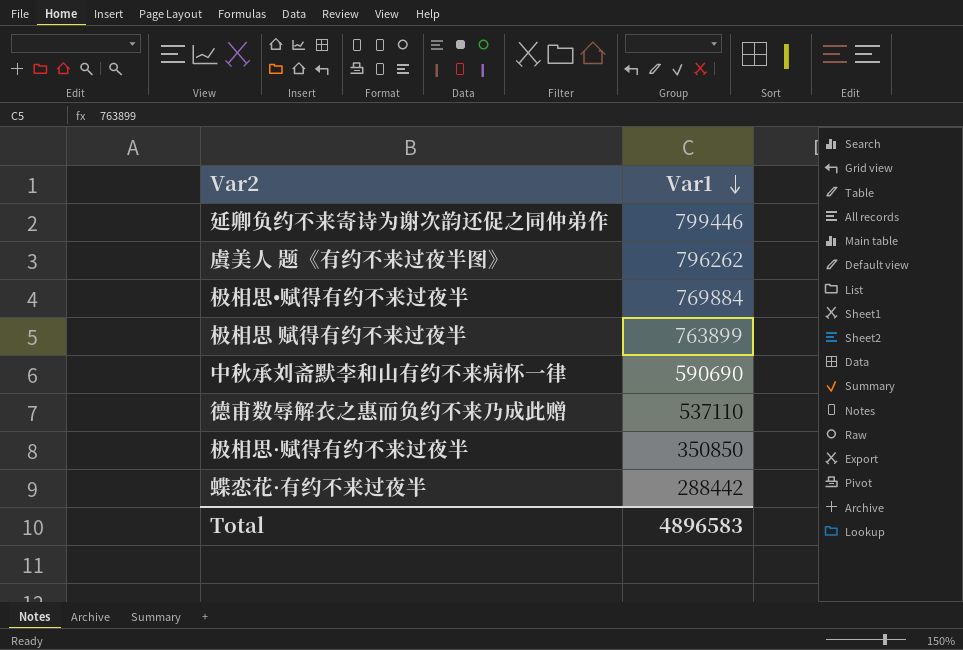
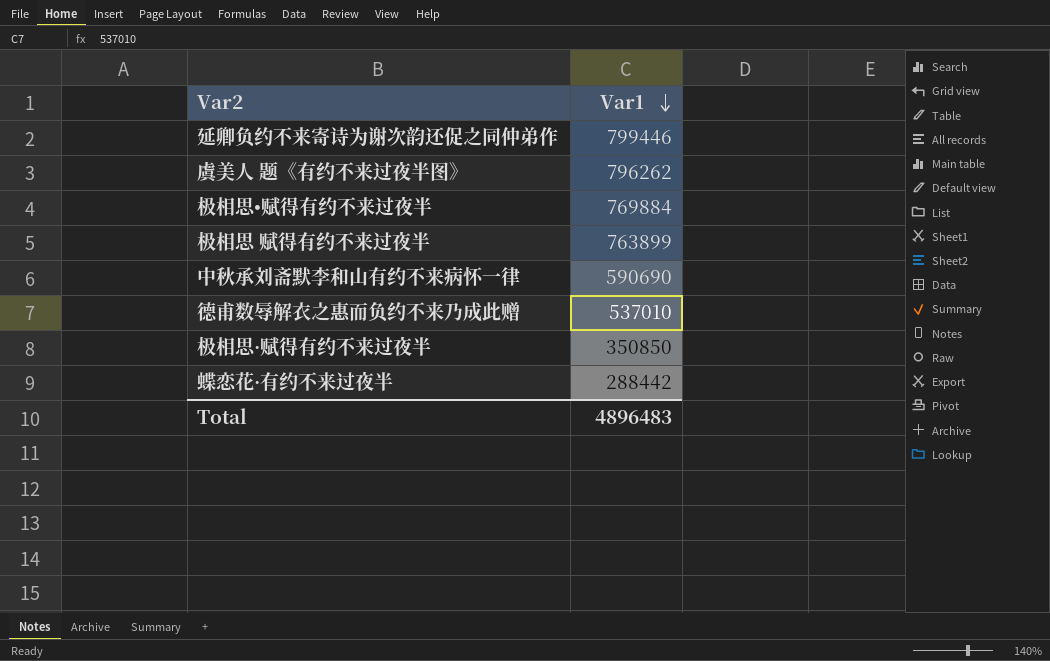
德甫数辱解衣之惠而负约不来乃成此赠 | Var1: 537110 -> 537010
Total | Var1: 4896583 -> 4896483

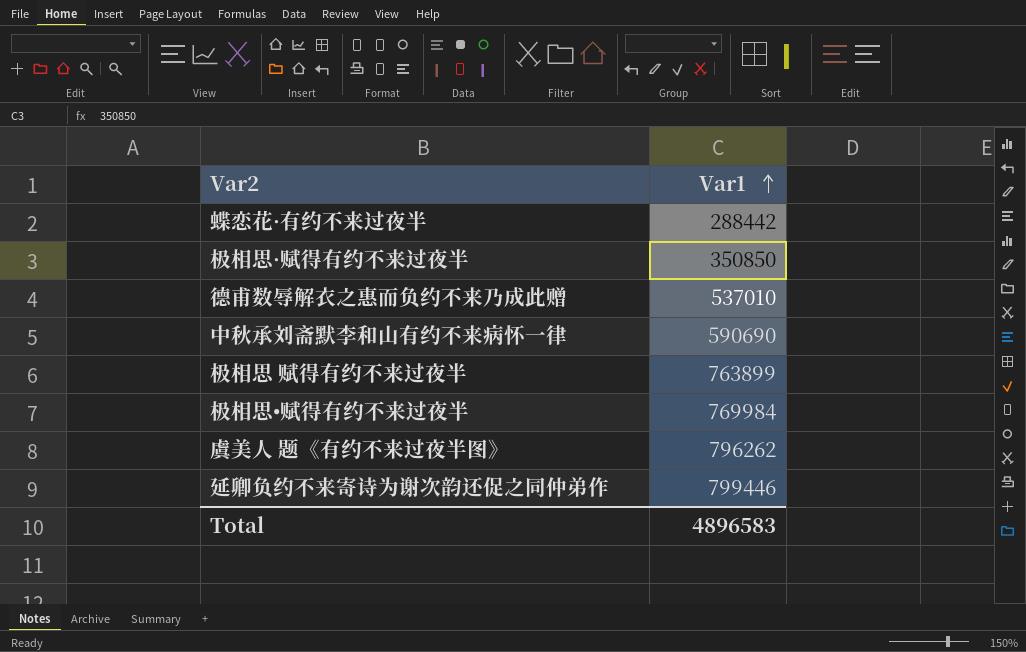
row order: Var1 descending -> Var1 ascending
极相思•赋得有约不来过夜半 | Var1: 769884 -> 769984
Total | Var1: 4896483 -> 4896583

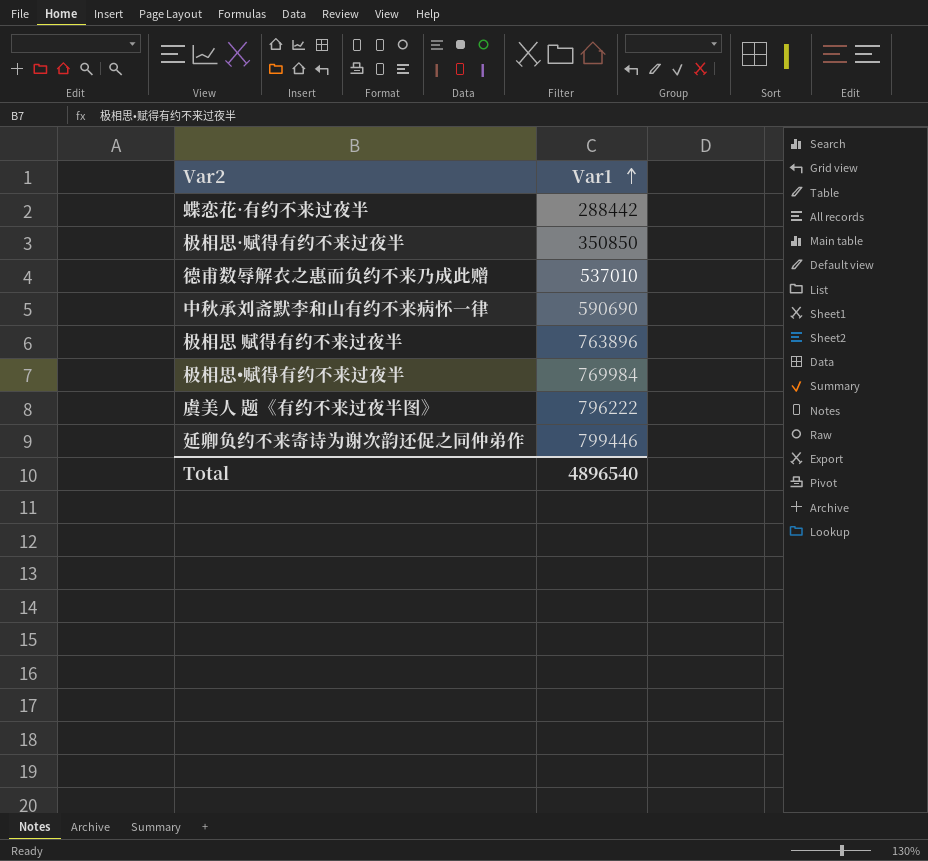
极相思 赋得有约不来过夜半 | Var1: 763899 -> 763896
虞美人 题《有约不来过夜半图》 | Var1: 796262 -> 796222
Total | Var1: 4896583 -> 4896540

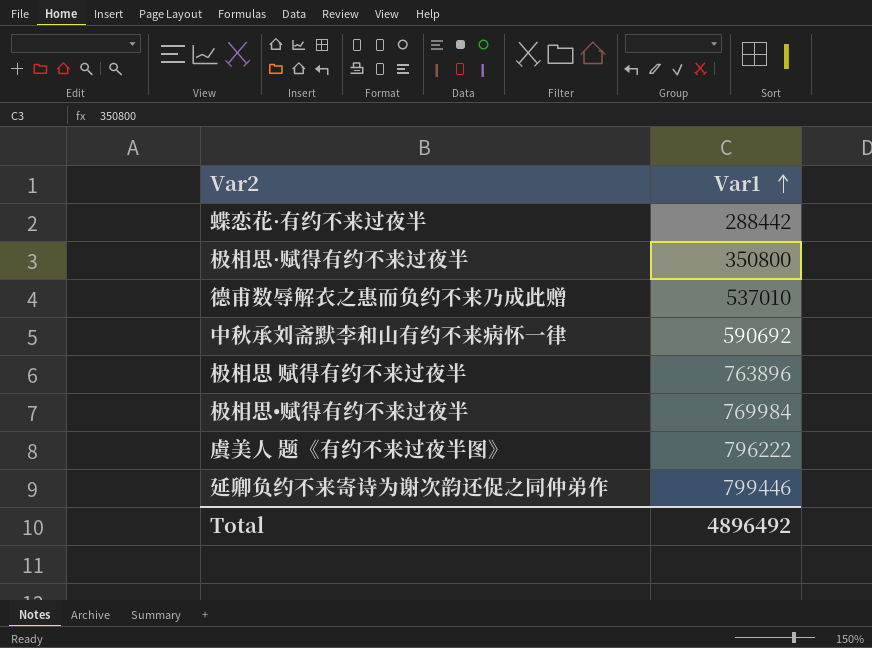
极相思·赋得有约不来过夜半 | Var1: 350850 -> 350800
中秋承刘斋默李和山有约不来病怀一律 | Var1: 590690 -> 590692
Total | Var1: 4896540 -> 4896492

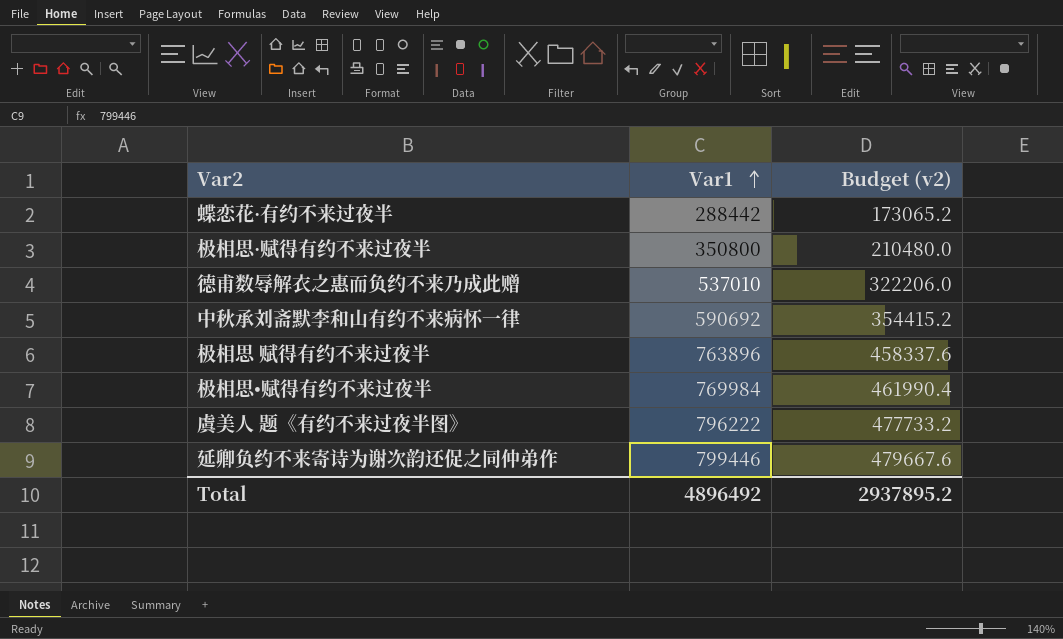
column Budget (v2) | formula: none -> [Var1] * 0.6

